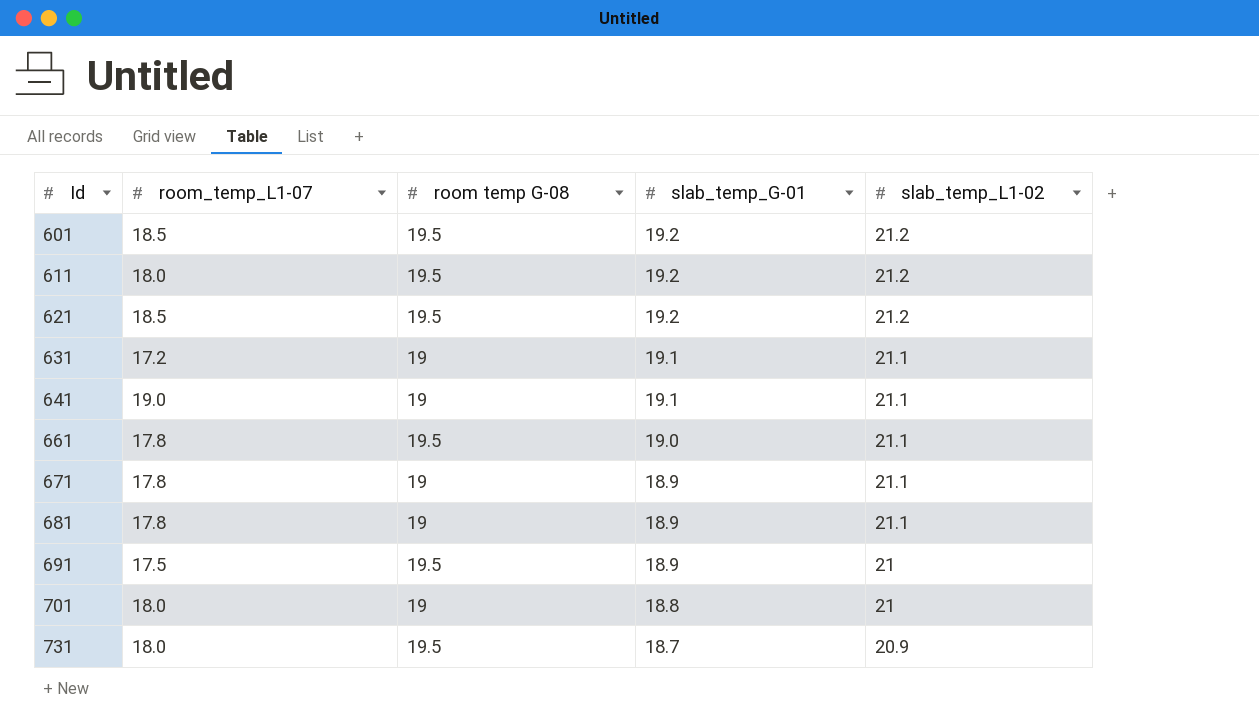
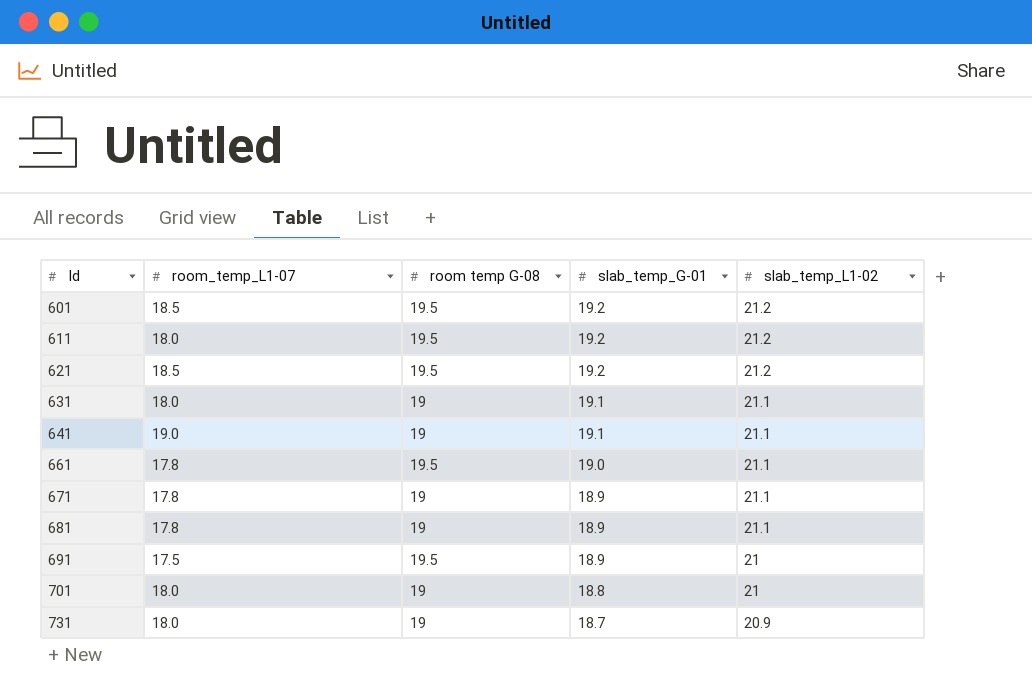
631 | room_temp_L1-07: 17.2 -> 18.0
731 | room temp G-08: 19.5 -> 19

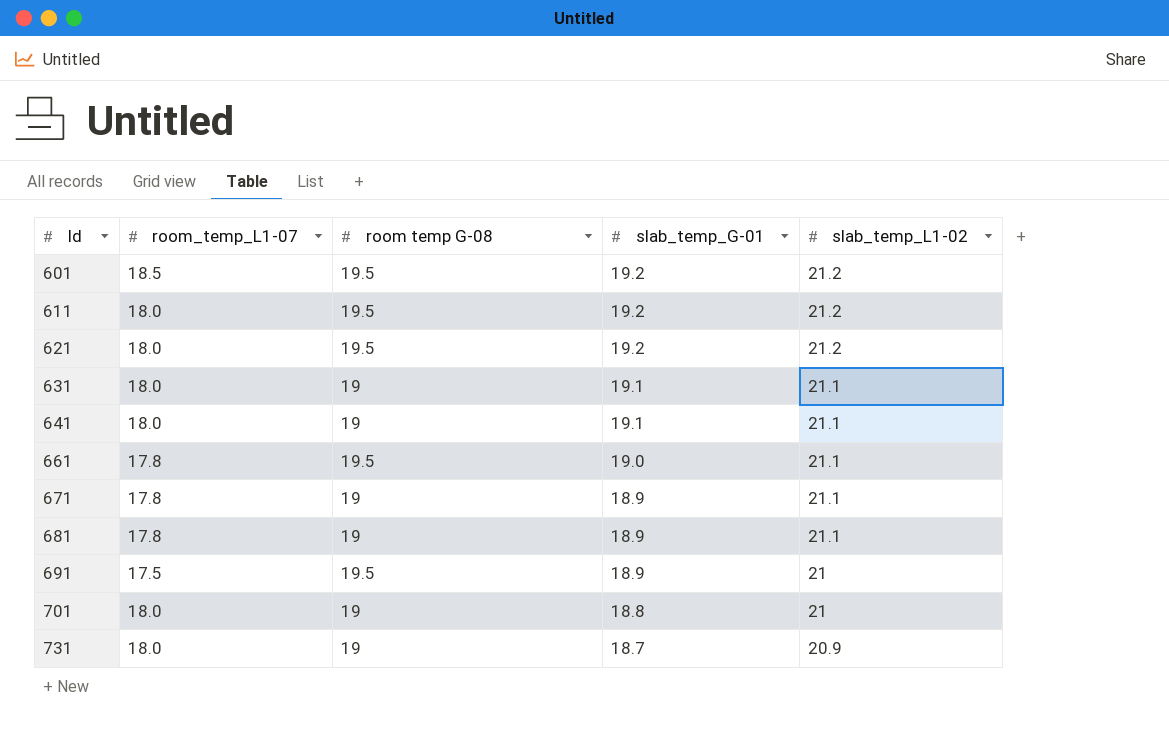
621 | room_temp_L1-07: 18.5 -> 18.0
641 | room_temp_L1-07: 19.0 -> 18.0

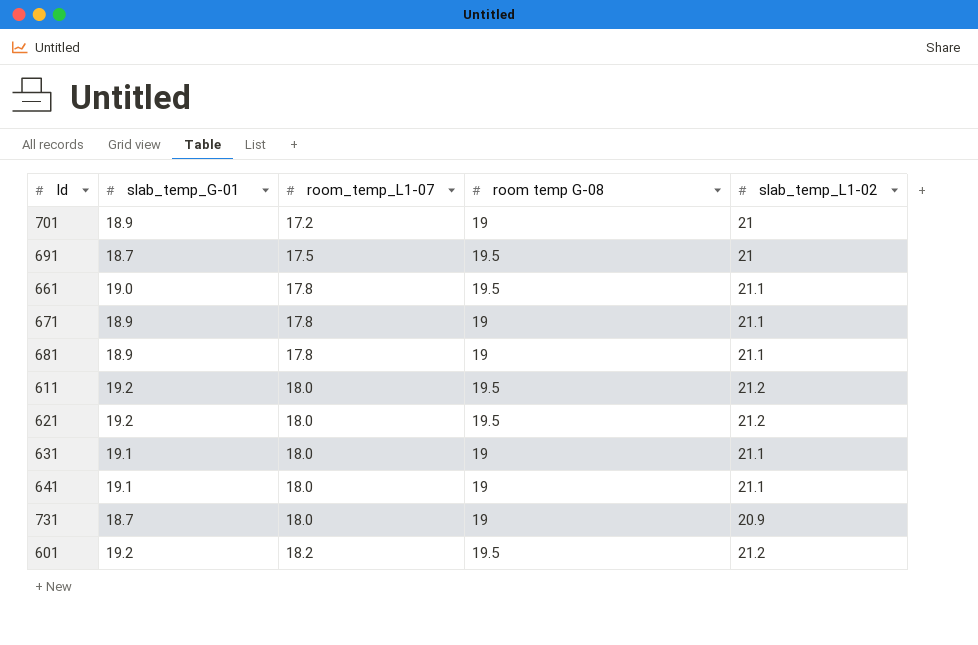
row order: Id ascending -> room_temp_L1-07 ascending
column slab_temp_G-01 | position: 4 -> 2
701 | slab_temp_G-01: 18.8 -> 18.9
701 | room_temp_L1-07: 18.0 -> 17.2
691 | slab_temp_G-01: 18.9 -> 18.7
601 | room_temp_L1-07: 18.5 -> 18.2

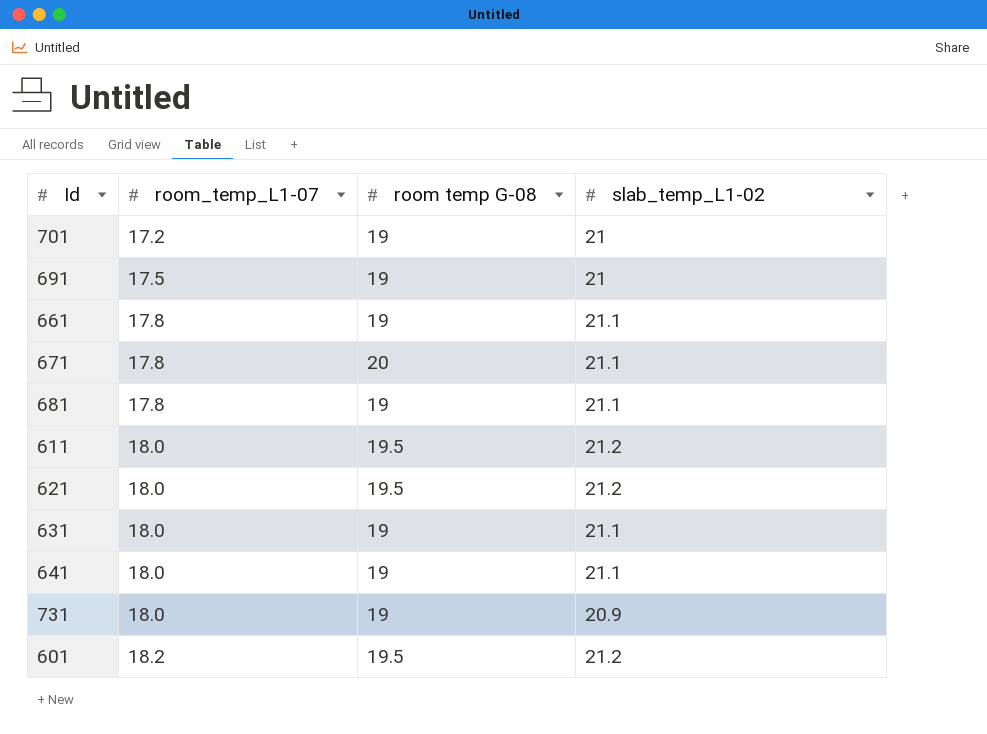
column slab_temp_G-01 | position: 2 -> none
691 | room temp G-08: 19.5 -> 19
661 | room temp G-08: 19.5 -> 19
671 | room temp G-08: 19 -> 20

